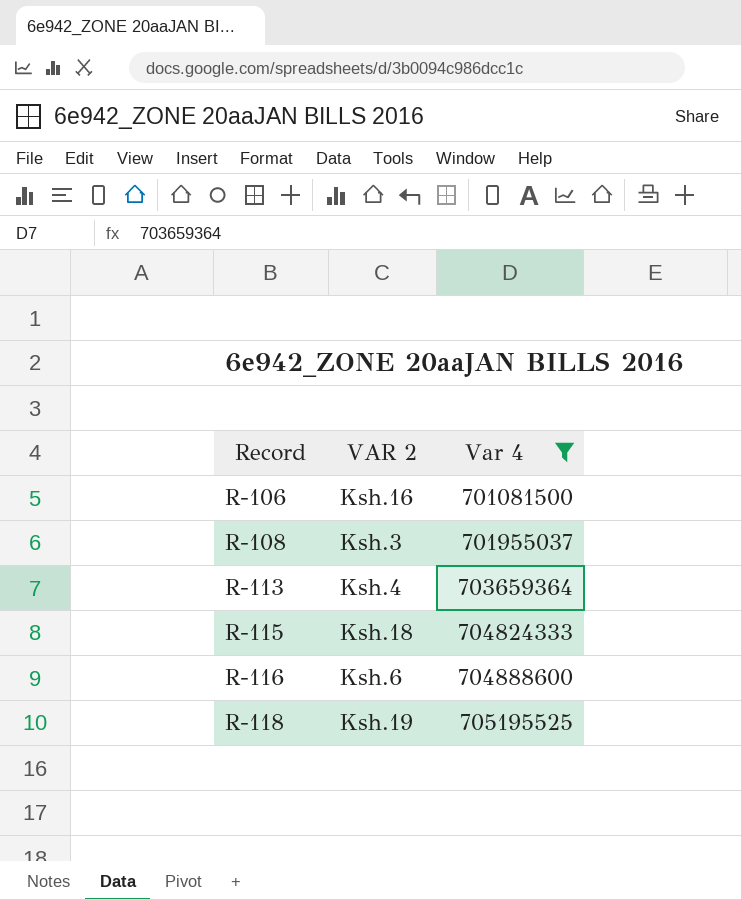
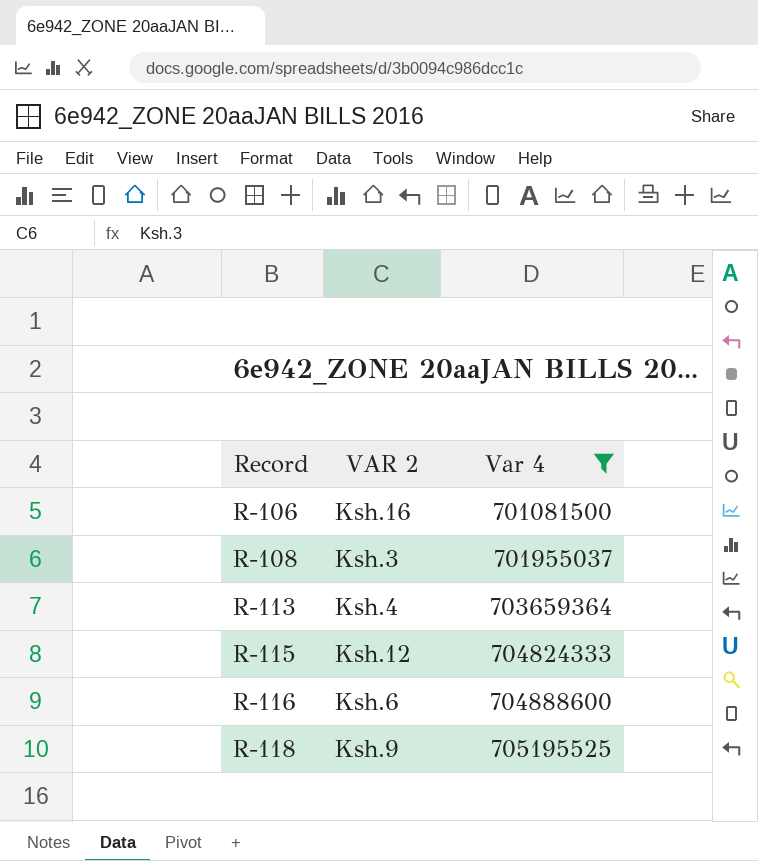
R-115 | VAR 2: Ksh.18 -> Ksh.12
R-118 | VAR 2: Ksh.19 -> Ksh.9

